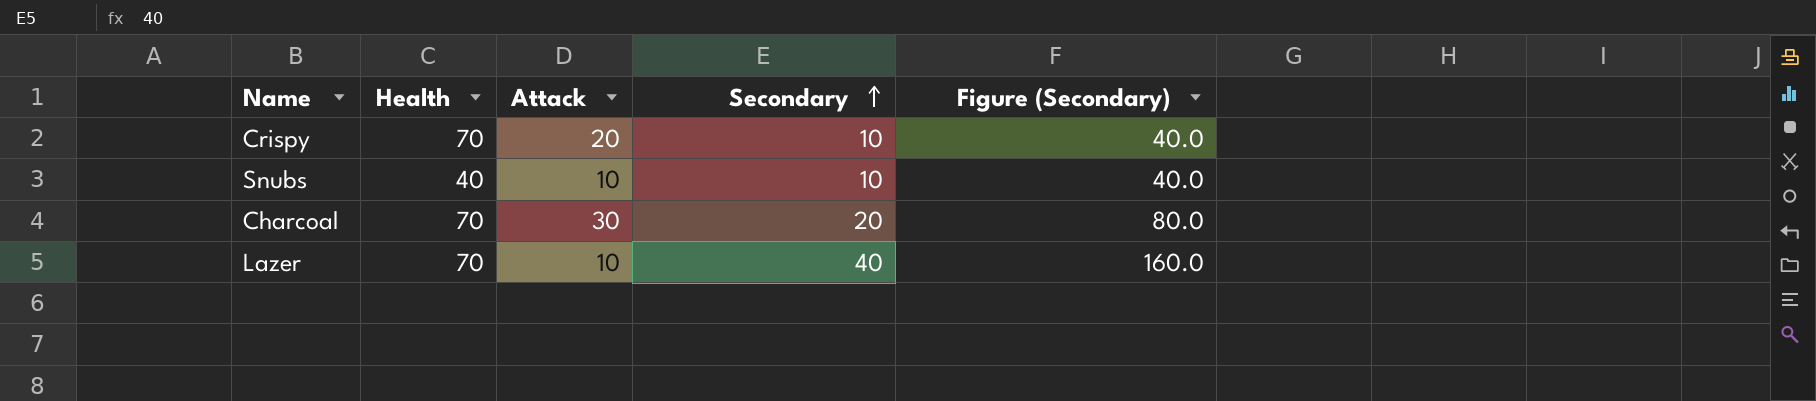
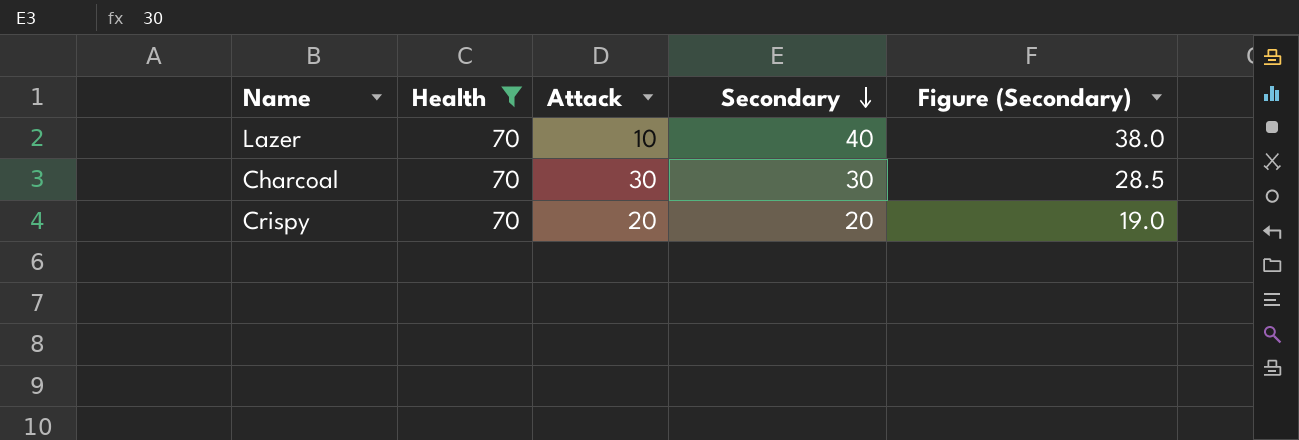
filter: none -> Health = 70
row order: Secondary ascending -> Secondary descending
column Figure (Secondary) | formula: [Secondary] * 4 -> [Secondary] * 0.95
Charcoal | Secondary: 20 -> 30
Crispy | Secondary: 10 -> 20

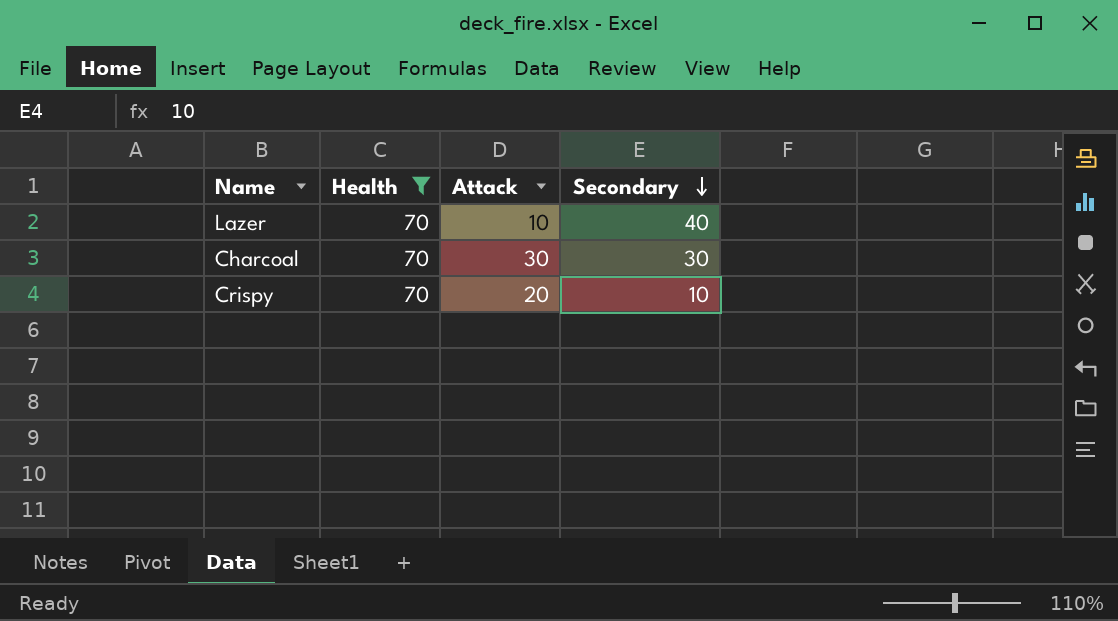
column Figure (Secondary) | formula: [Secondary] * 0.95 -> none
Crispy | Secondary: 20 -> 10

